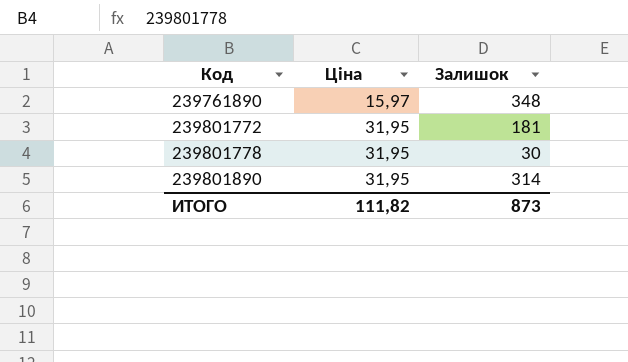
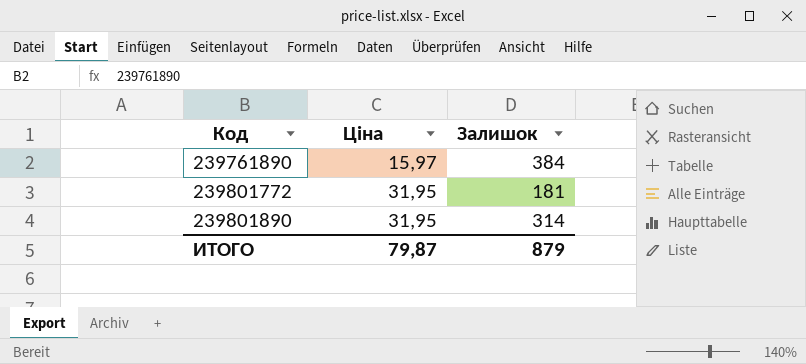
row 239801778: 31,95 | 30 -> none
239761890 | Залишок: 348 -> 384
ИТОГО | Ціна: 111,82 -> 79,87
ИТОГО | Залишок: 873 -> 879

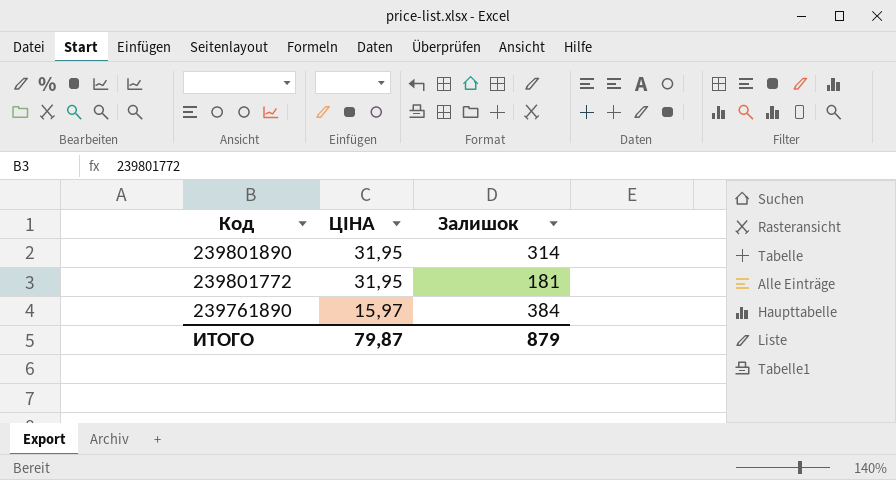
row order: Код ascending -> Код descending
column name: Ціна -> ЦІНА

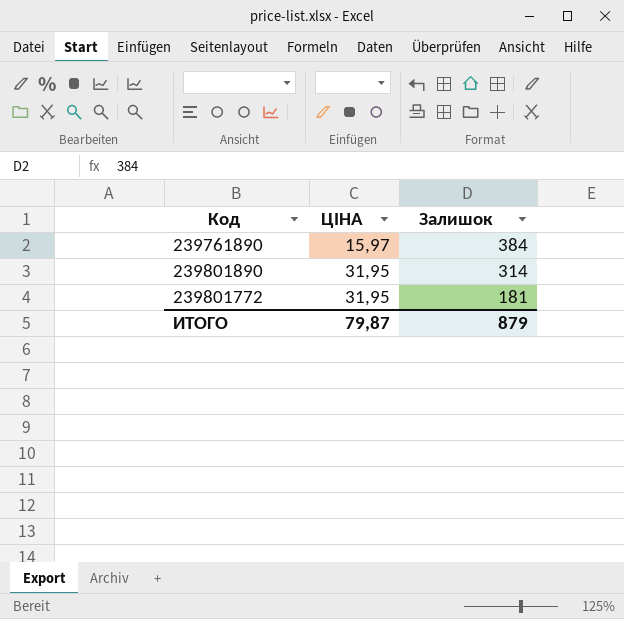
row order: Код descending -> ЦІНА ascending

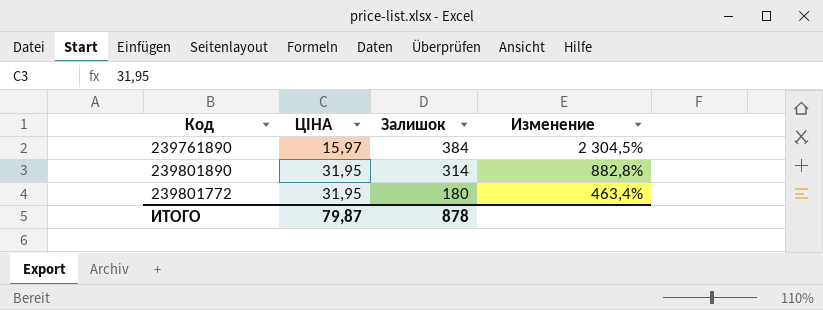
column Изменение | formula: none -> ([Залишок] - [ЦІНА]) / [ЦІНА]
239801772 | Залишок: 181 -> 180
ИТОГО | Залишок: 879 -> 878

